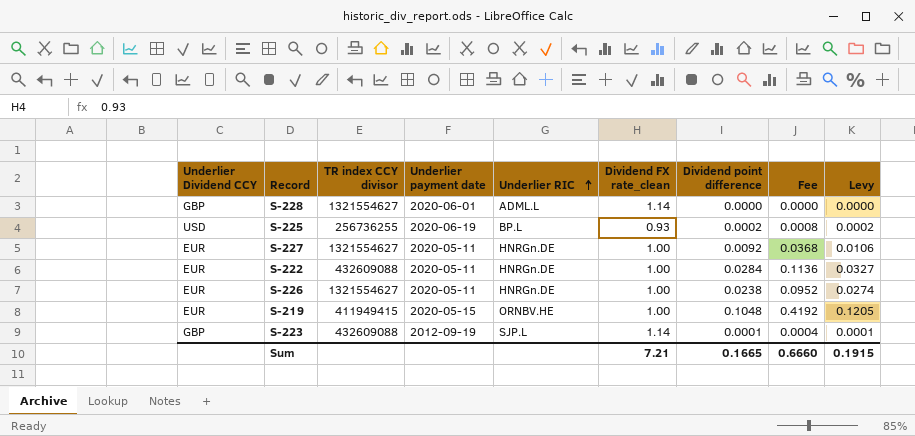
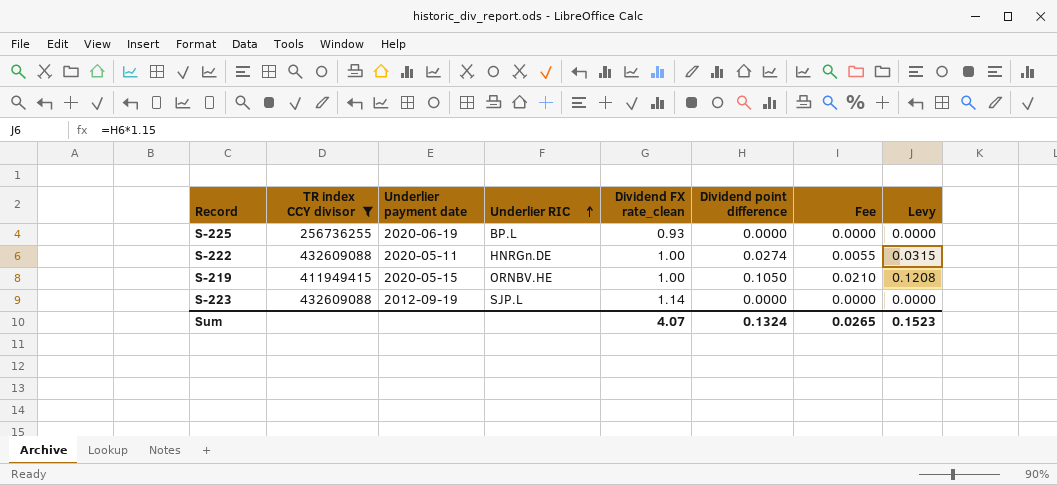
filter: none -> TR index CCY divisor != 1321554627
column Underlier Dividend CCY | position: 1 -> none
column Fee | formula: [Dividend point difference] * 4 -> [Dividend point difference] * 0.2
S-225 | Dividend point difference: 0.0002 -> 0.0000
S-225 | Levy: 0.0002 -> 0.0000
S-222 | Dividend point difference: 0.0284 -> 0.0274
S-222 | Levy: 0.0327 -> 0.0315
S-219 | Dividend point difference: 0.1048 -> 0.1050
S-219 | Levy: 0.1205 -> 0.1208
S-223 | Dividend point difference: 0.0001 -> 0.0000
S-223 | Levy: 0.0001 -> 0.0000
Sum | Dividend FX rate_clean: 7.21 -> 4.07
Sum | Dividend point difference: 0.1665 -> 0.1324
Sum | Fee: 0.6660 -> 0.0265
Sum | Levy: 0.1915 -> 0.1523

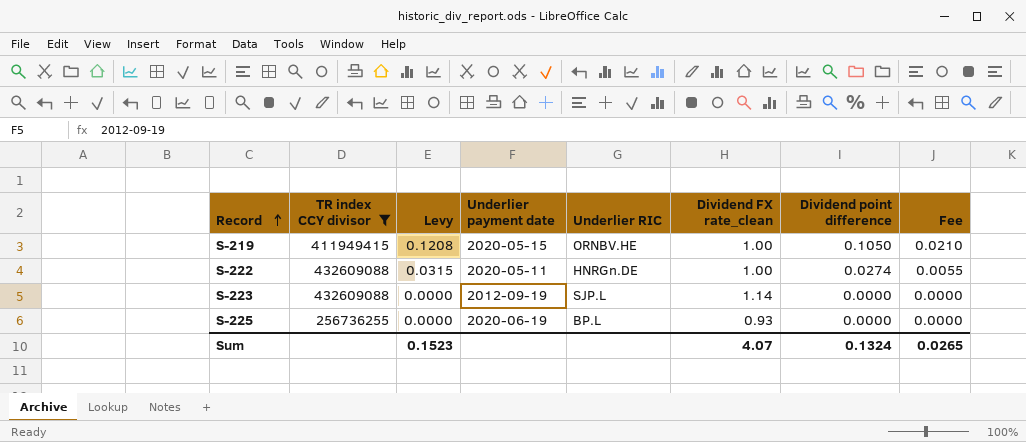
row order: Underlier RIC ascending -> Record ascending
column Levy | position: 8 -> 3

